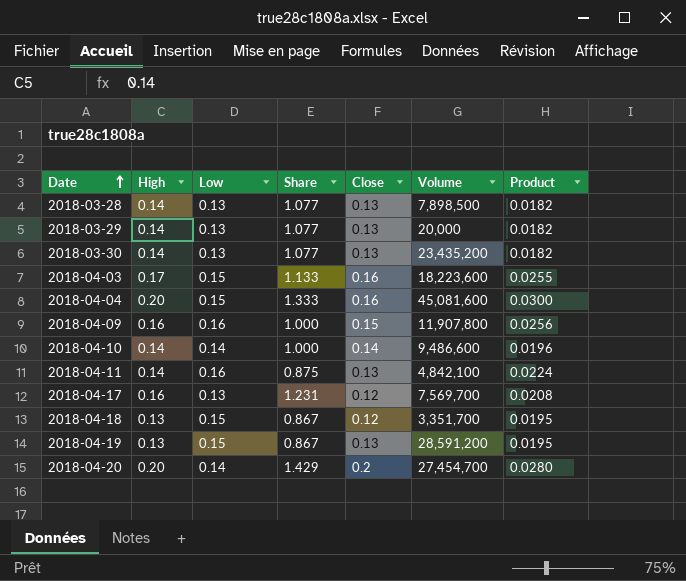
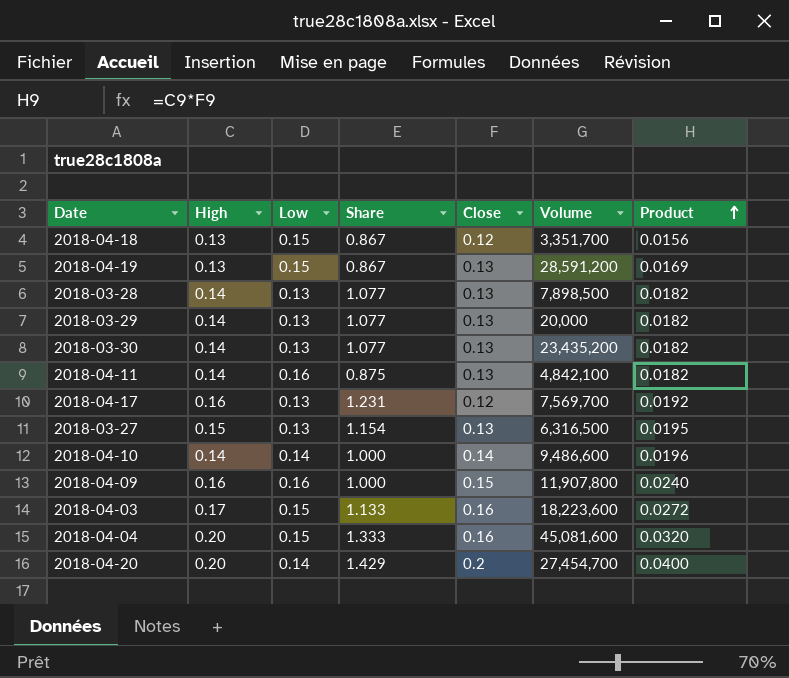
row order: Date ascending -> Product ascending
column Product | formula: [High] * [Low] -> [High] * [Close]
row 2018-03-27: none -> 0.15 | 0.13 | 1.154 | 0.13 | 6,316,500 | 0.0195

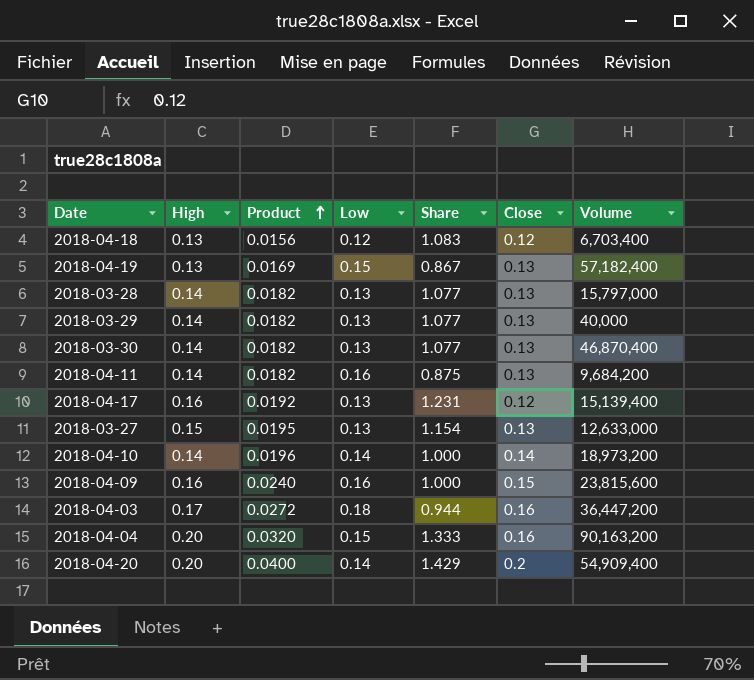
column Product | position: 7 -> 3
2018-04-18 | Low: 0.15 -> 0.12
2018-04-18 | Share: 0.867 -> 1.083
2018-04-18 | Volume: 3,351,700 -> 6,703,400
2018-04-19 | Volume: 28,591,200 -> 57,182,400
2018-03-28 | Volume: 7,898,500 -> 15,797,000
2018-03-29 | Volume: 20,000 -> 40,000
2018-03-30 | Volume: 23,435,200 -> 46,870,400
2018-04-11 | Volume: 4,842,100 -> 9,684,200
2018-04-17 | Volume: 7,569,700 -> 15,139,400
2018-03-27 | Volume: 6,316,500 -> 12,633,000
2018-04-10 | Volume: 9,486,600 -> 18,973,200
2018-04-09 | Volume: 11,907,800 -> 23,815,600
2018-04-03 | Low: 0.15 -> 0.18
2018-04-03 | Share: 1.133 -> 0.944
2018-04-03 | Volume: 18,223,600 -> 36,447,200
2018-04-04 | Volume: 45,081,600 -> 90,163,200
2018-04-20 | Volume: 27,454,700 -> 54,909,400

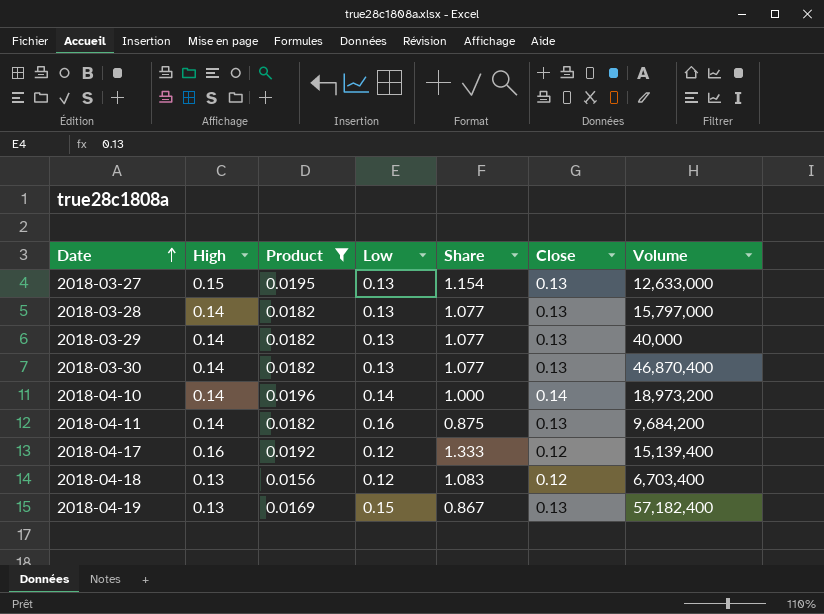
filter: none -> Product <= 0.0196
row order: Product ascending -> Date ascending
2018-04-17 | Low: 0.13 -> 0.12
2018-04-17 | Share: 1.231 -> 1.333

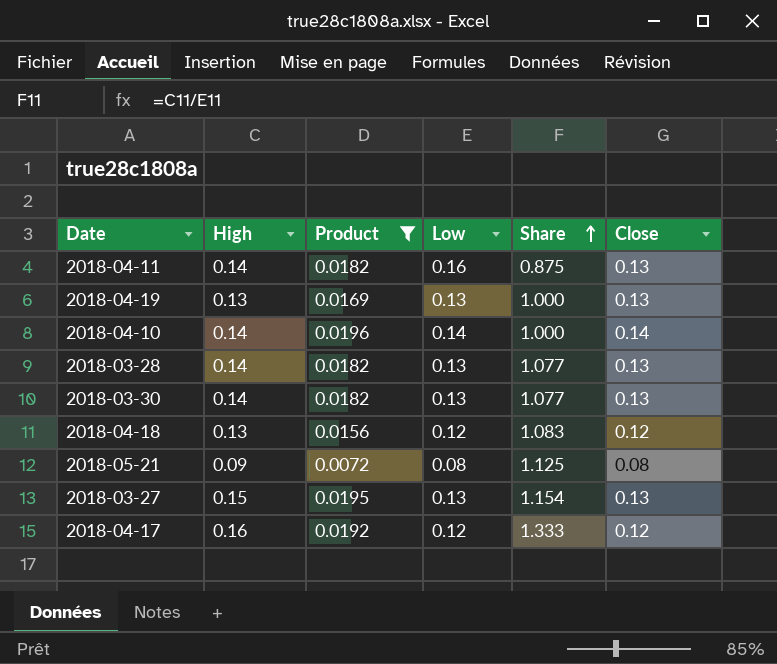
row order: Date ascending -> Share ascending
column Volume | position: 7 -> none
row 2018-03-29: 0.14 | 0.0182 | 0.13 | 1.077 | 0.13 | 40,000 -> none
2018-04-19 | Low: 0.15 -> 0.13
2018-04-19 | Share: 0.867 -> 1.000
row 2018-05-21: none -> 0.09 | 0.0072 | 0.08 | 1.125 | 0.08

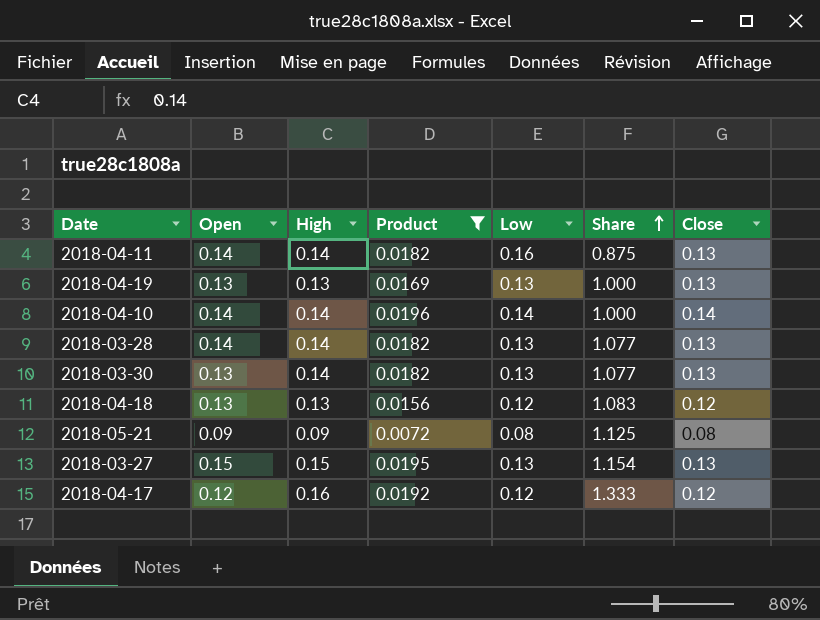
column Open | position: none -> 2

